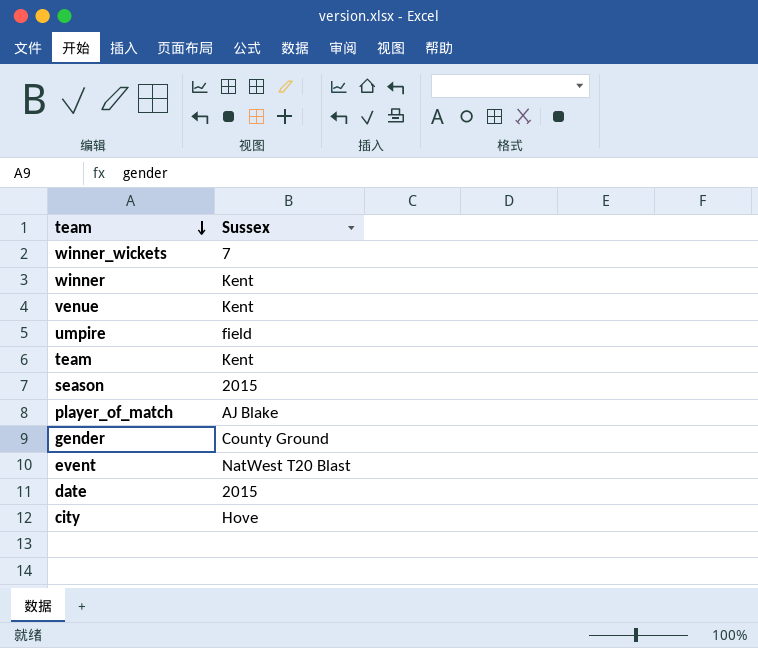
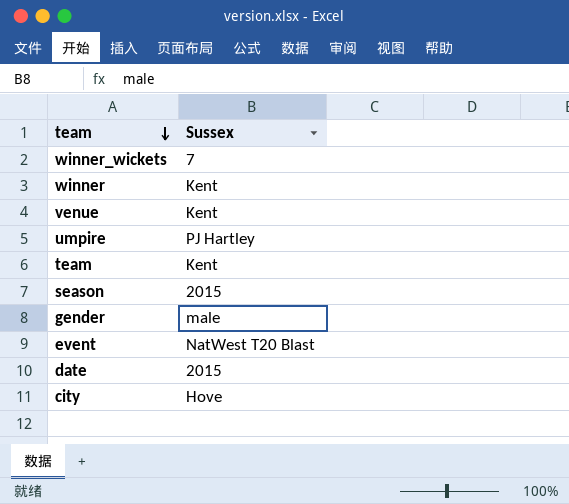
row player_of_match: AJ Blake -> none
umpire | Sussex: field -> PJ Hartley
gender | Sussex: County Ground -> male

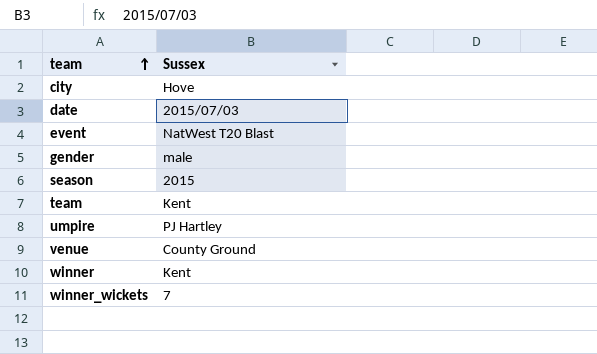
row order: team descending -> team ascending
date | Sussex: 2015 -> 2015/07/03
venue | Sussex: Kent -> County Ground

